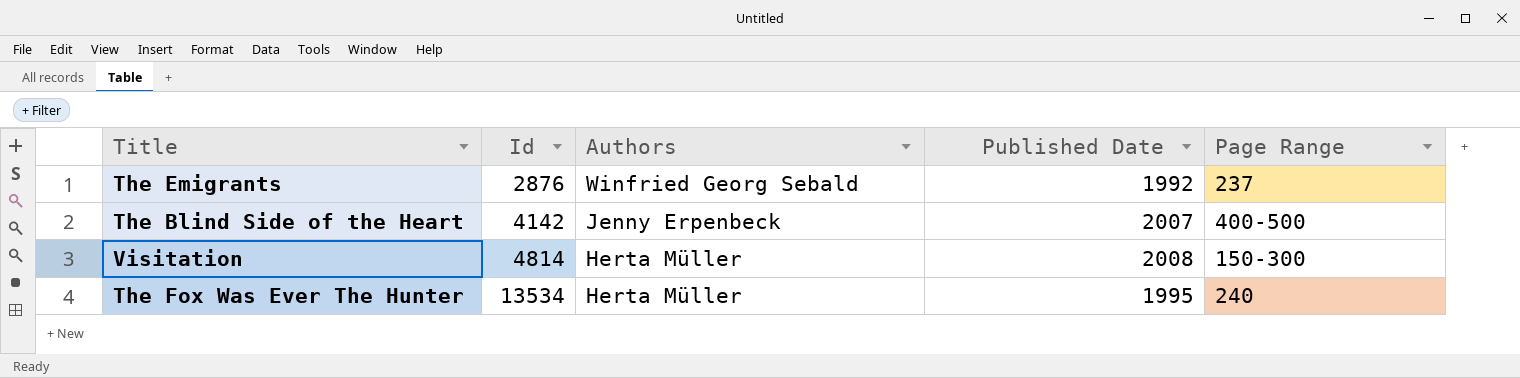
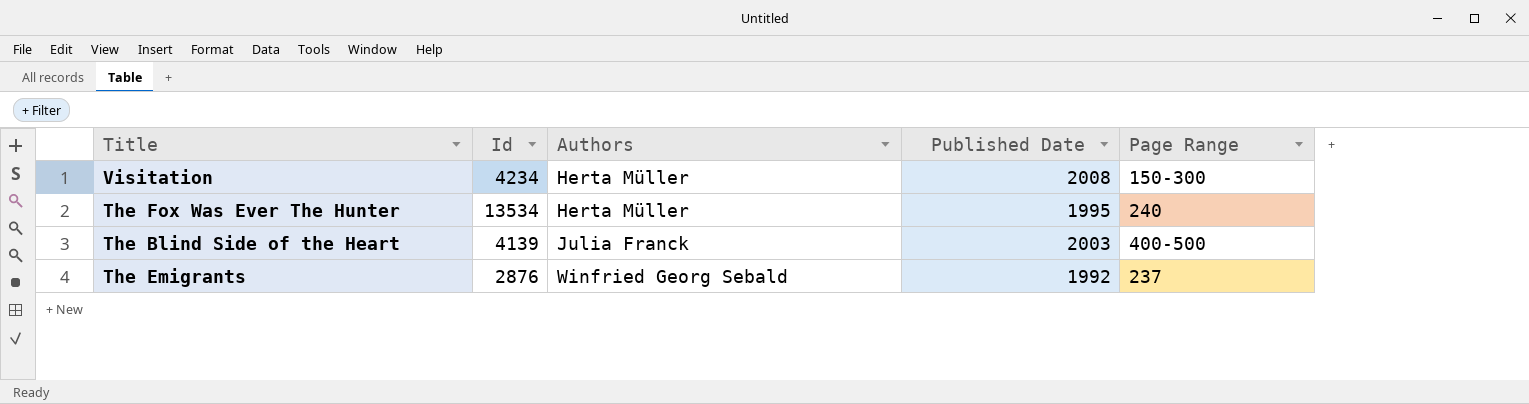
row order: Id ascending -> Authors ascending
Visitation | Id: 4814 -> 4234
The Blind Side of the Heart | Id: 4142 -> 4139
The Blind Side of the Heart | Authors: Jenny Erpenbeck -> Julia Franck
The Blind Side of the Heart | Published Date: 2007 -> 2003

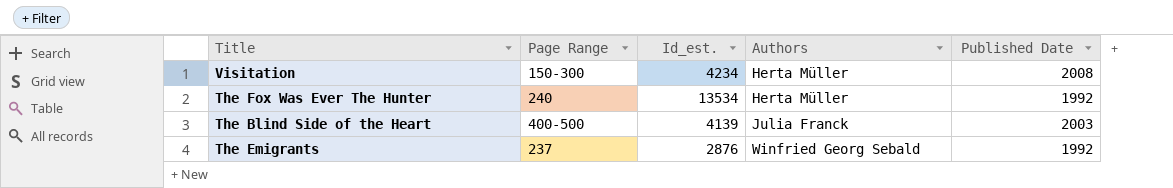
column Page Range | position: 5 -> 2
column name: Id -> Id_est.
The Fox Was Ever The Hunter | Published Date: 1995 -> 1992

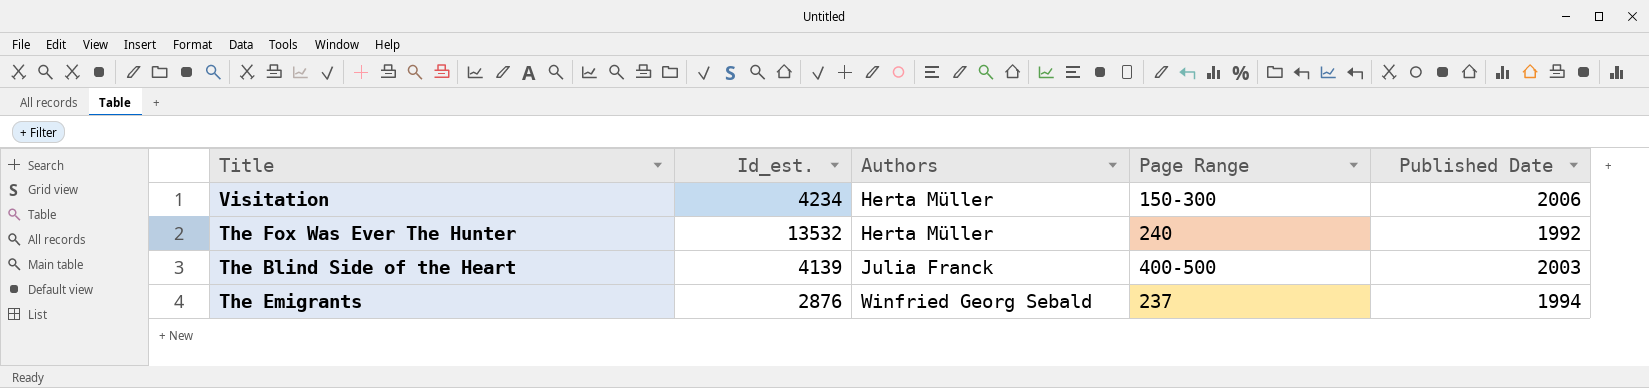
column Page Range | position: 2 -> 4
Visitation | Published Date: 2008 -> 2006
The Fox Was Ever The Hunter | Id_est.: 13534 -> 13532
The Emigrants | Published Date: 1992 -> 1994

